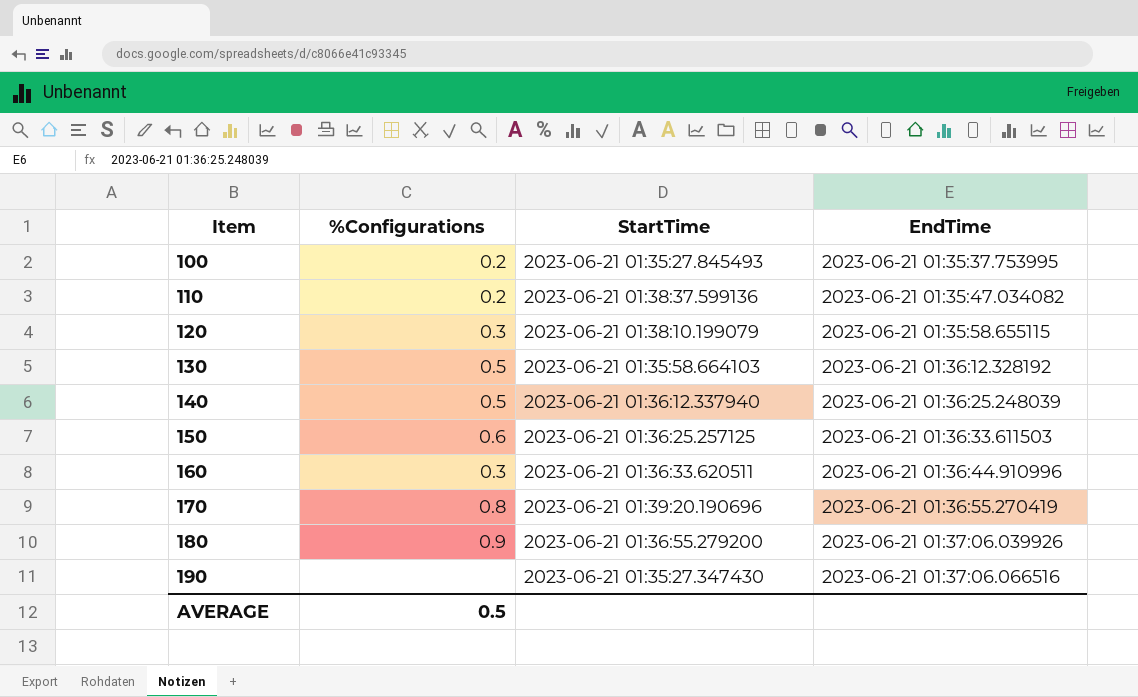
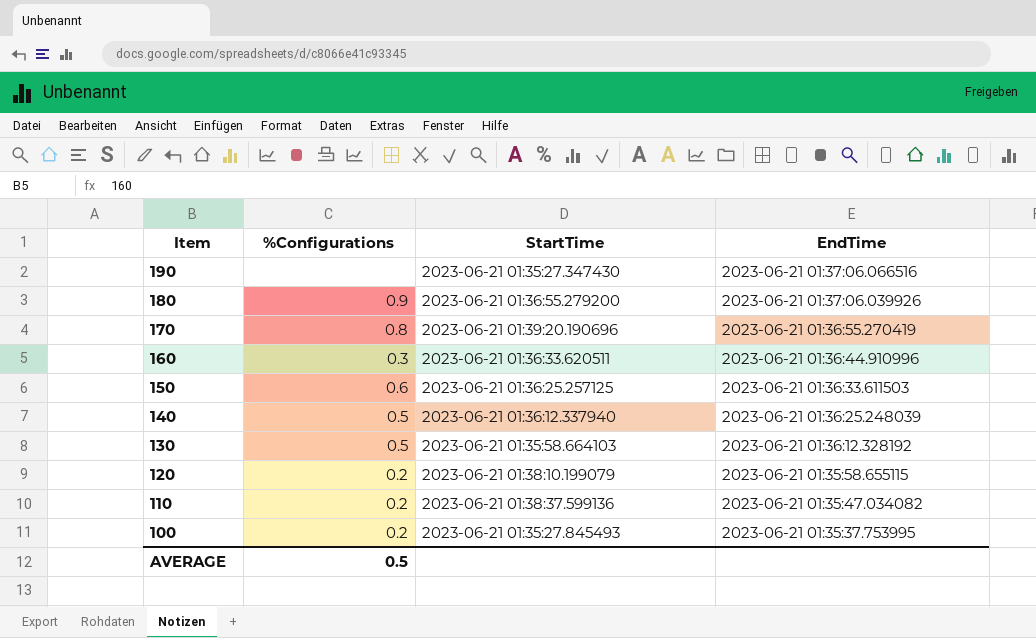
row order: Item ascending -> Item descending
120 | %Configurations: 0.3 -> 0.2

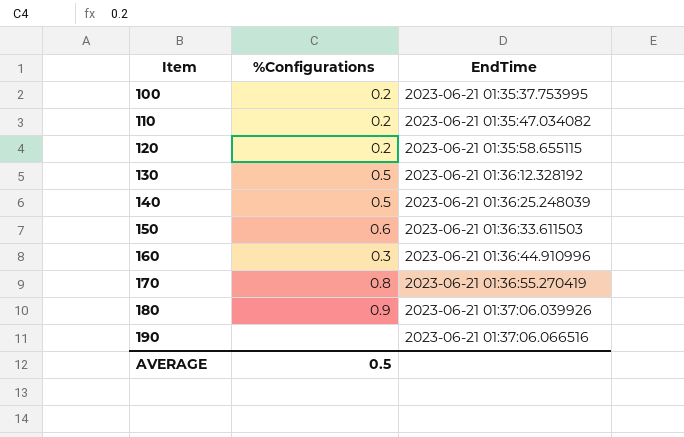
row order: Item descending -> Item ascending
column StartTime | position: 3 -> none

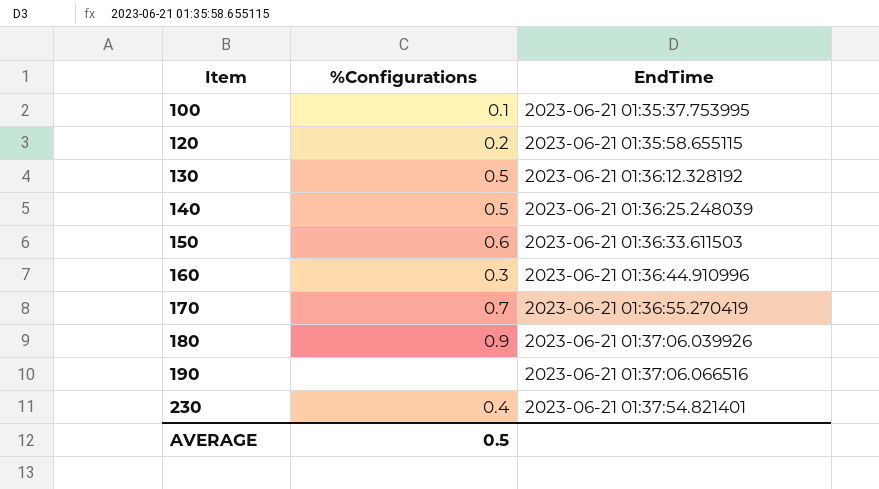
row 110: 0.2 | 2023-06-21 01:35:47.034082 -> none
100 | %Configurations: 0.2 -> 0.1
170 | %Configurations: 0.8 -> 0.7
row 230: none -> 0.4 | 2023-06-21 01:37:54.821401

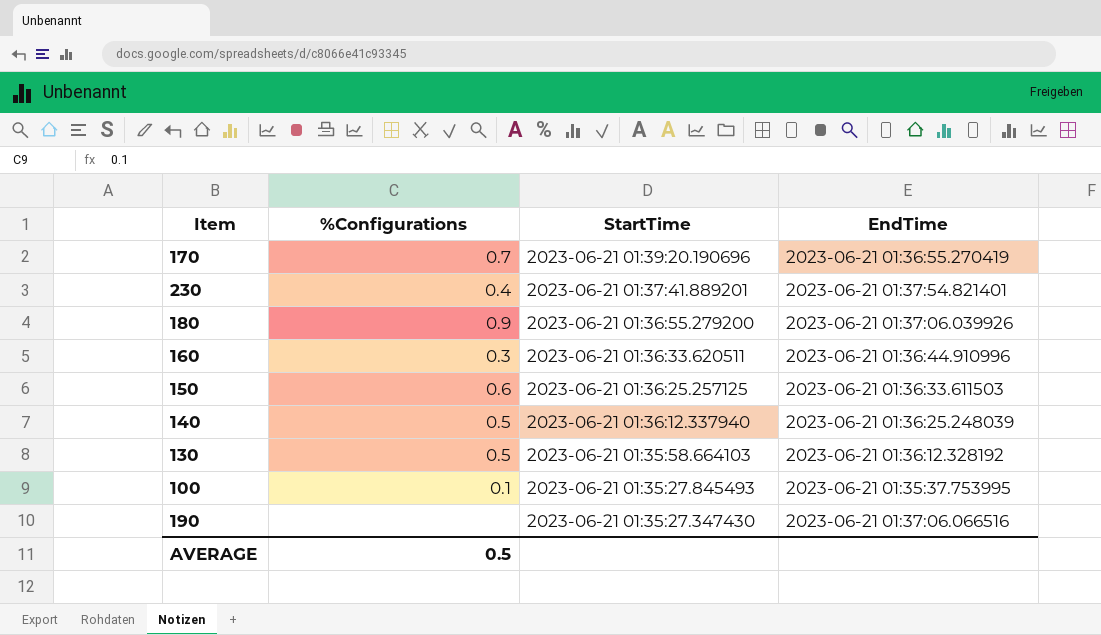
row order: Item ascending -> StartTime descending
column StartTime | position: none -> 3
row 120: 0.2 | 2023-06-21 01:35:58.655115 -> none

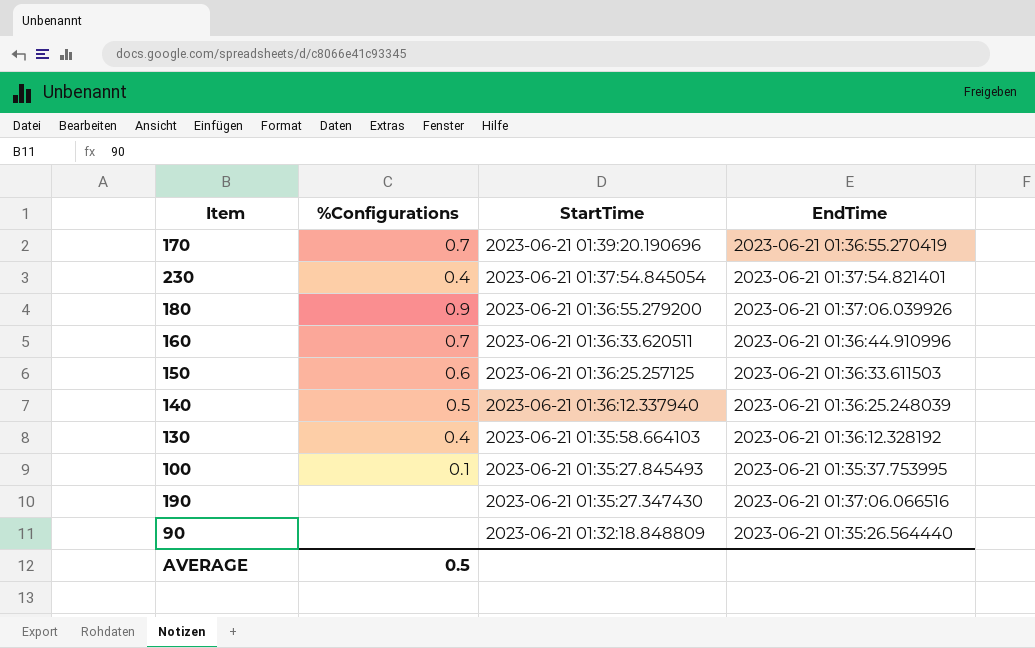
230 | StartTime: 2023-06-21 01:37:41.889201 -> 2023-06-21 01:37:54.845054
160 | %Configurations: 0.3 -> 0.7
130 | %Configurations: 0.5 -> 0.4
row 90: none -> none | 2023-06-21 01:32:18.848809 | 2023-06-21 01:35:26.564440

